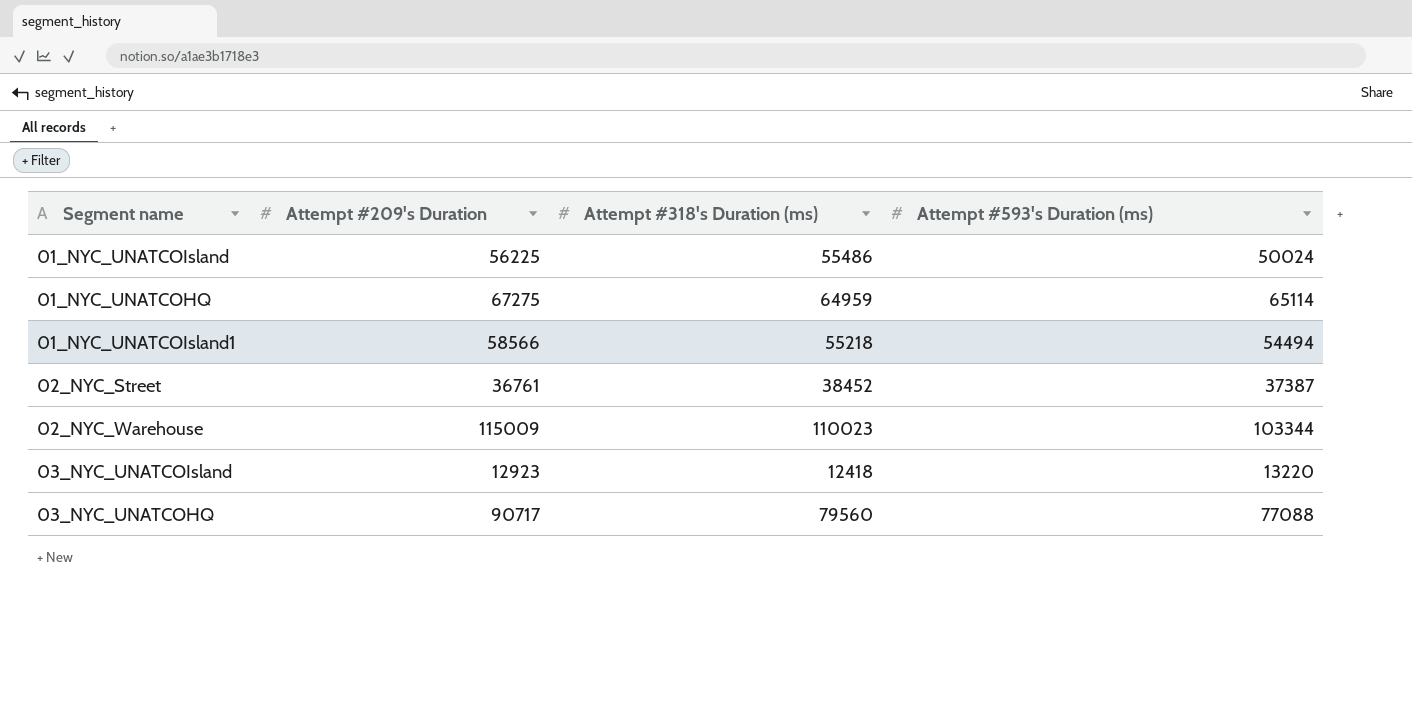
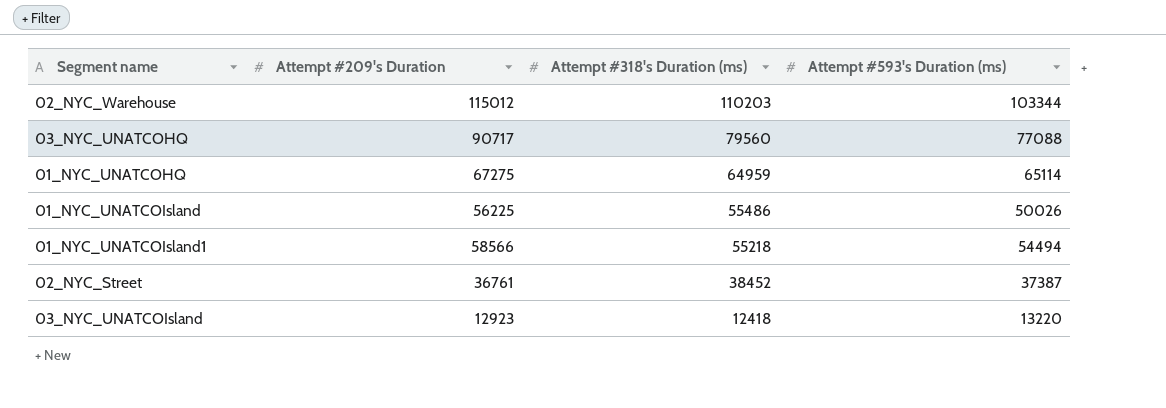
row order: none -> Attempt #318's Duration (ms) descending
02_NYC_Warehouse | Attempt #209's Duration: 115009 -> 115012
02_NYC_Warehouse | Attempt #318's Duration (ms): 110023 -> 110203
01_NYC_UNATCOIsland | Attempt #593's Duration (ms): 50024 -> 50026

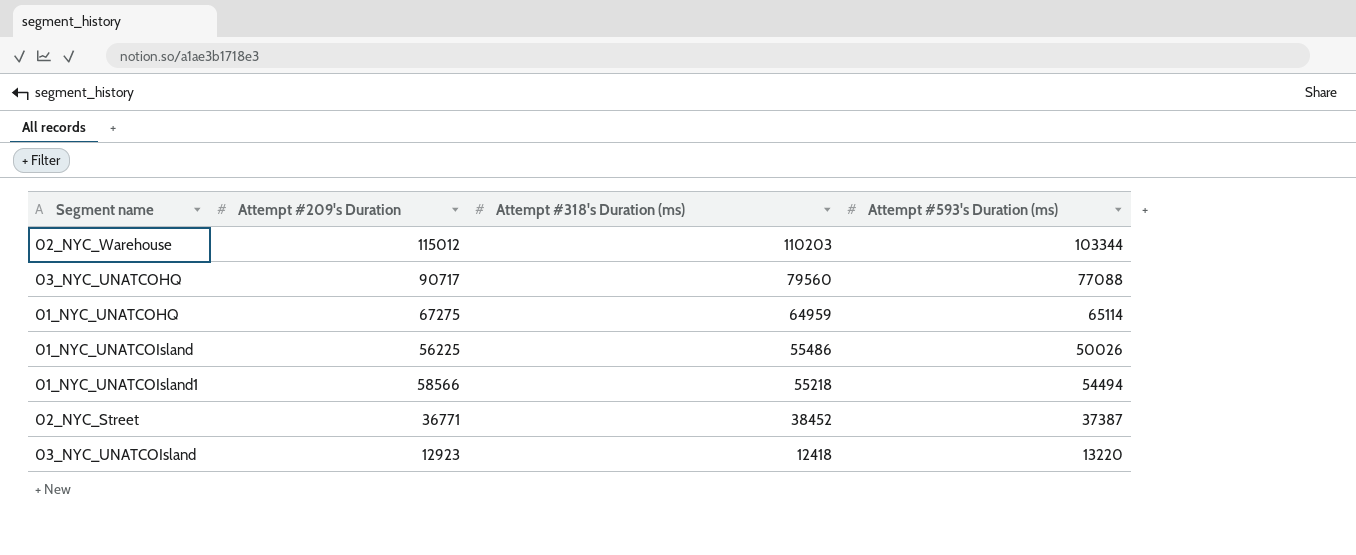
02_NYC_Street | Attempt #209's Duration: 36761 -> 36771

